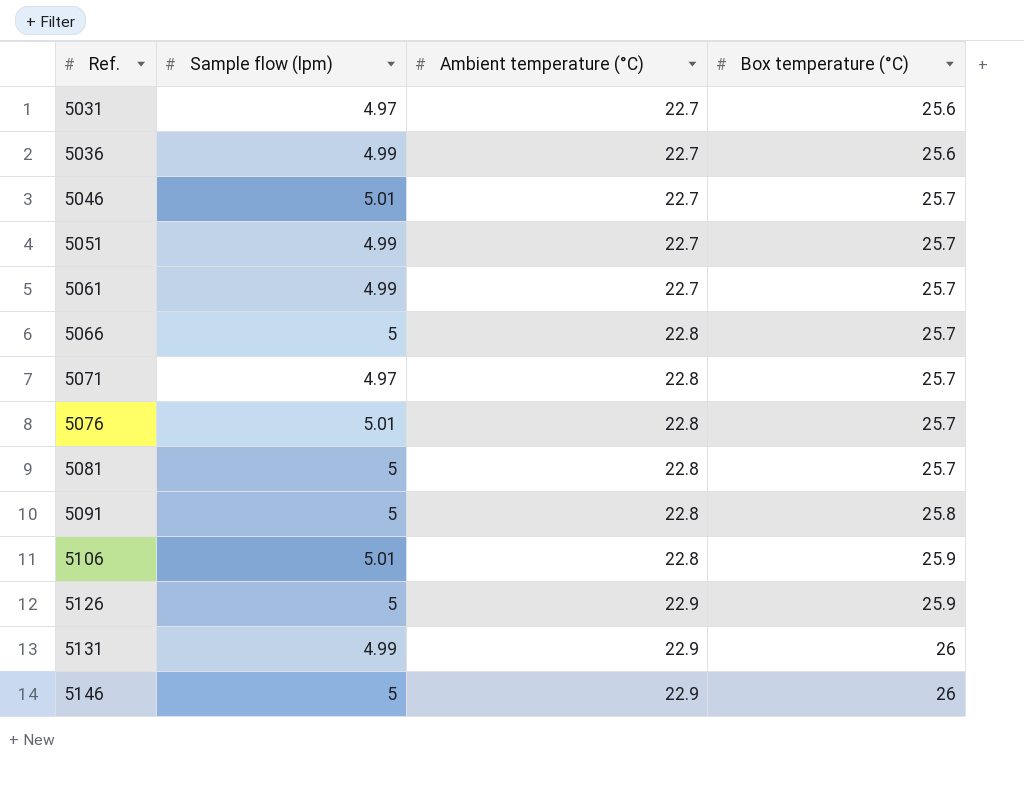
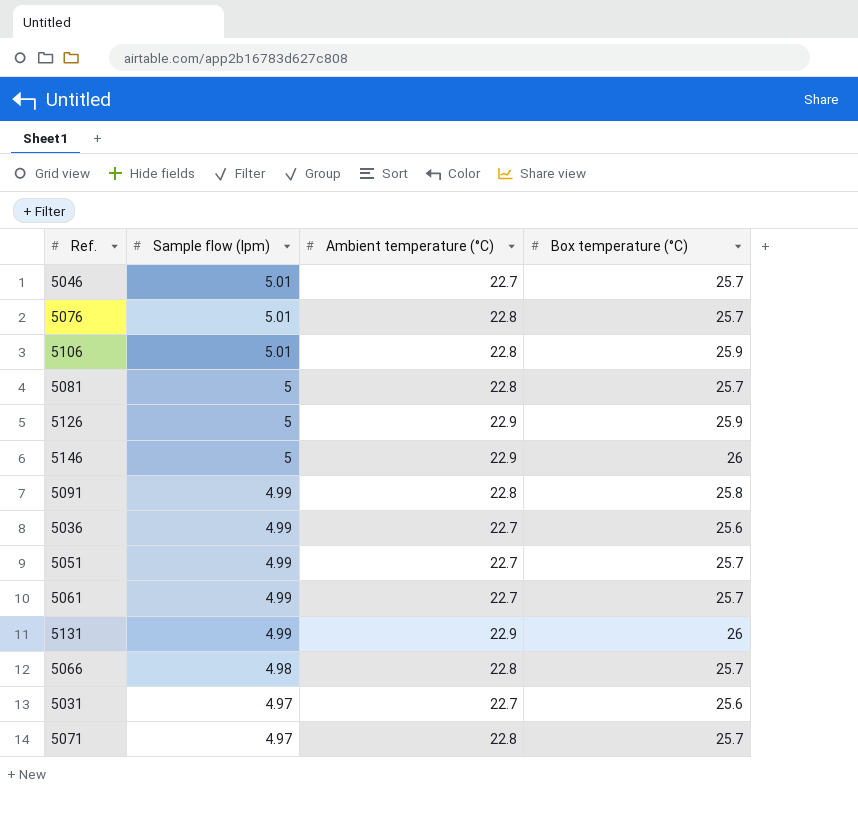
row order: Ref. ascending -> Sample flow (lpm) descending
5091 | Sample flow (lpm): 5 -> 4.99
5066 | Sample flow (lpm): 5 -> 4.98

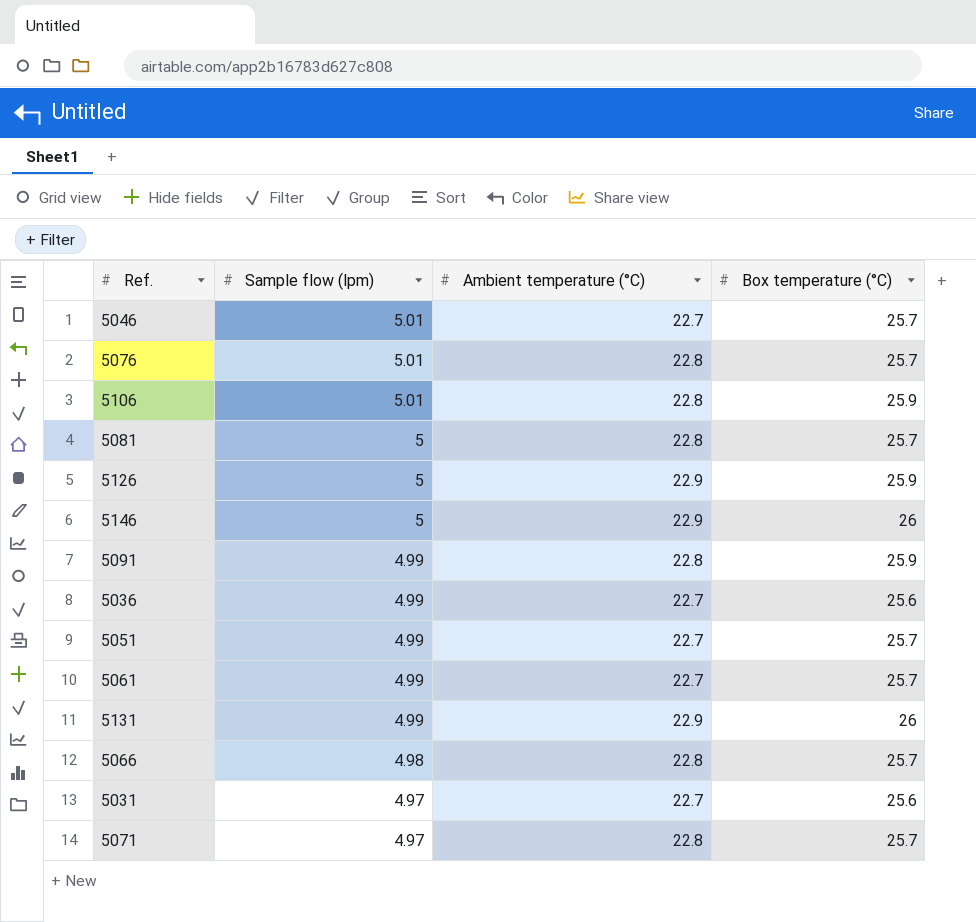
5091 | Box temperature (°C): 25.8 -> 25.9

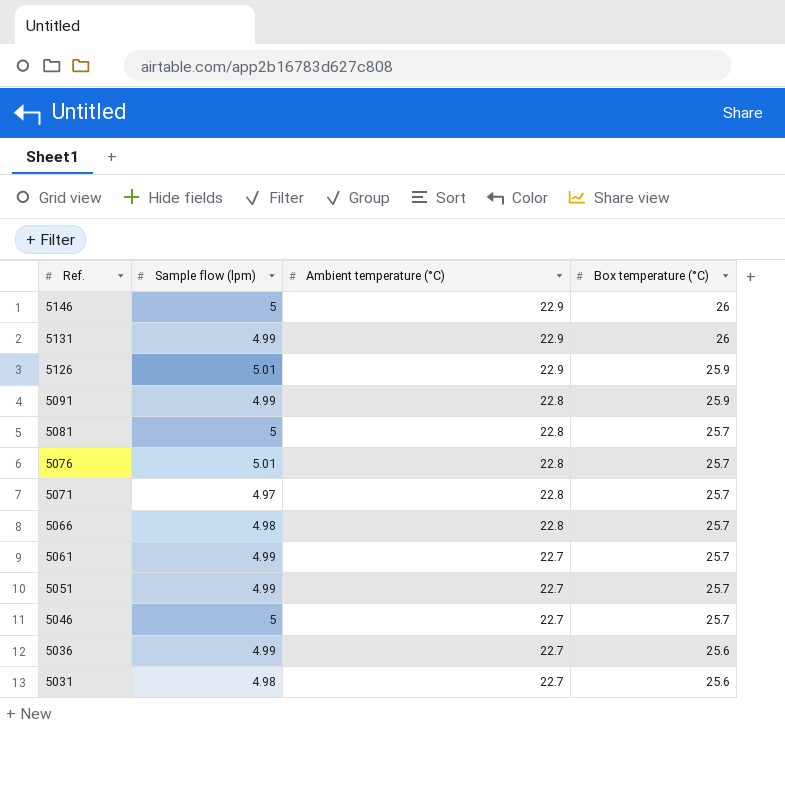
row order: Sample flow (lpm) descending -> Ref. descending
row 5106: 5.01 | 22.8 | 25.9 -> none
5126 | Sample flow (lpm): 5 -> 5.01
5046 | Sample flow (lpm): 5.01 -> 5
5031 | Sample flow (lpm): 4.97 -> 4.98

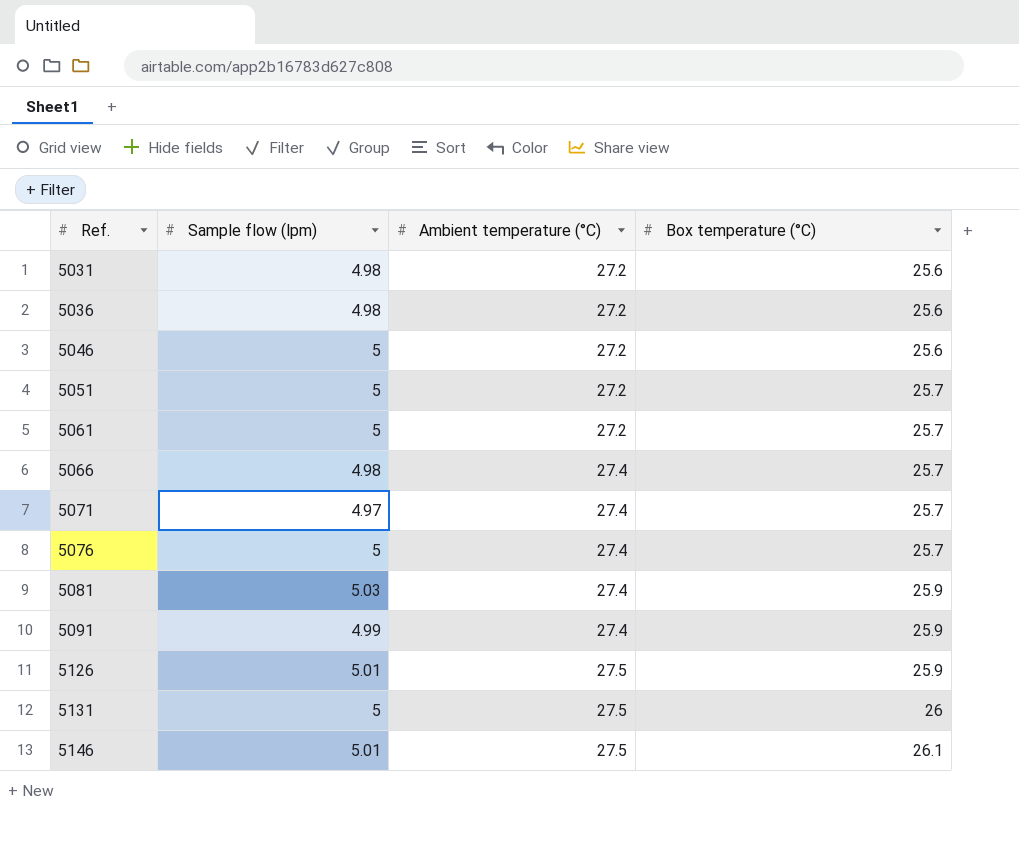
row order: Ref. descending -> Ref. ascending
5031 | Ambient temperature (°C): 22.7 -> 27.2
5036 | Sample flow (lpm): 4.99 -> 4.98
5036 | Ambient temperature (°C): 22.7 -> 27.2
5046 | Ambient temperature (°C): 22.7 -> 27.2
5046 | Box temperature (°C): 25.7 -> 25.6
5051 | Sample flow (lpm): 4.99 -> 5
5051 | Ambient temperature (°C): 22.7 -> 27.2
5061 | Sample flow (lpm): 4.99 -> 5
5061 | Ambient temperature (°C): 22.7 -> 27.2
5066 | Ambient temperature (°C): 22.8 -> 27.4
5071 | Ambient temperature (°C): 22.8 -> 27.4
5076 | Sample flow (lpm): 5.01 -> 5
5076 | Ambient temperature (°C): 22.8 -> 27.4
5081 | Sample flow (lpm): 5 -> 5.03
5081 | Ambient temperature (°C): 22.8 -> 27.4
5081 | Box temperature (°C): 25.7 -> 25.9
5091 | Ambient temperature (°C): 22.8 -> 27.4
5126 | Ambient temperature (°C): 22.9 -> 27.5
5131 | Sample flow (lpm): 4.99 -> 5
5131 | Ambient temperature (°C): 22.9 -> 27.5
5146 | Sample flow (lpm): 5 -> 5.01
5146 | Ambient temperature (°C): 22.9 -> 27.5
5146 | Box temperature (°C): 26 -> 26.1

